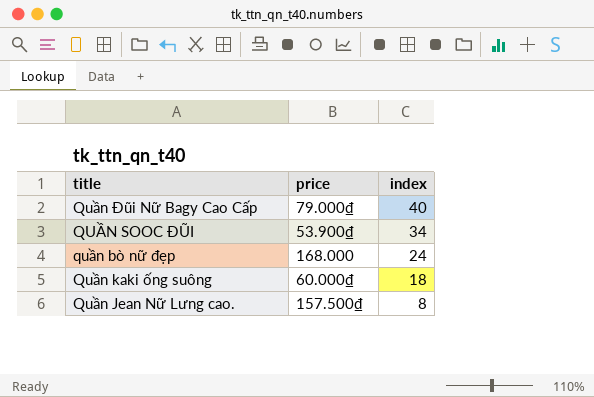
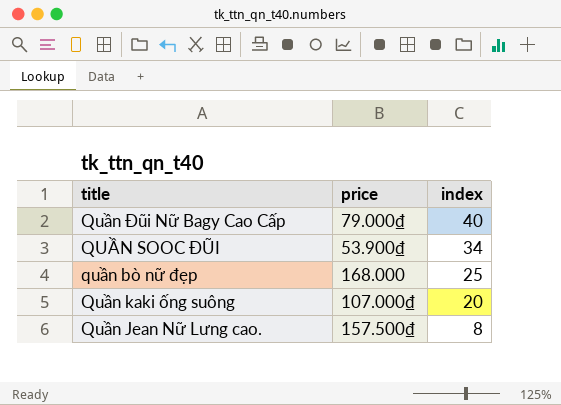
quần bò nữ đẹp | index: 24 -> 25
Quần kaki ống suông | price: 60.000₫ -> 107.000₫
Quần kaki ống suông | index: 18 -> 20

